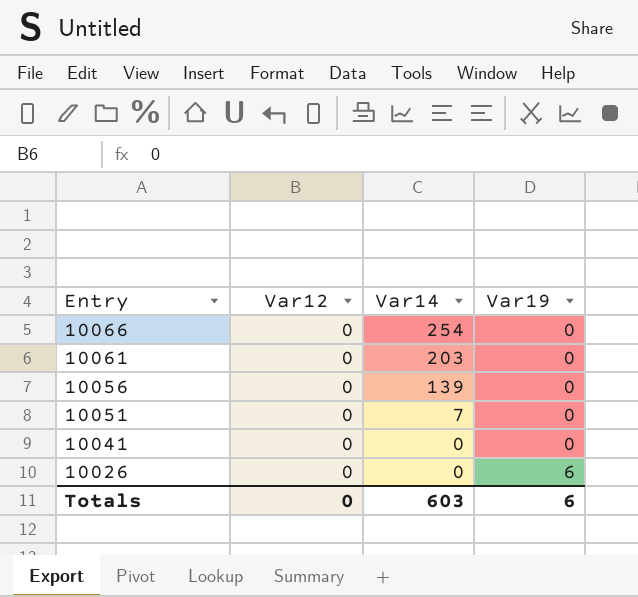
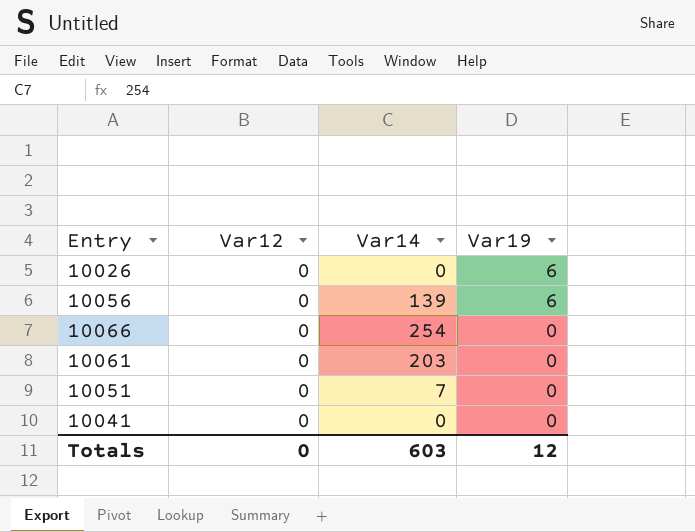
row order: Entry descending -> Var19 descending
10056 | Var19: 0 -> 6
Totals | Var19: 6 -> 12

